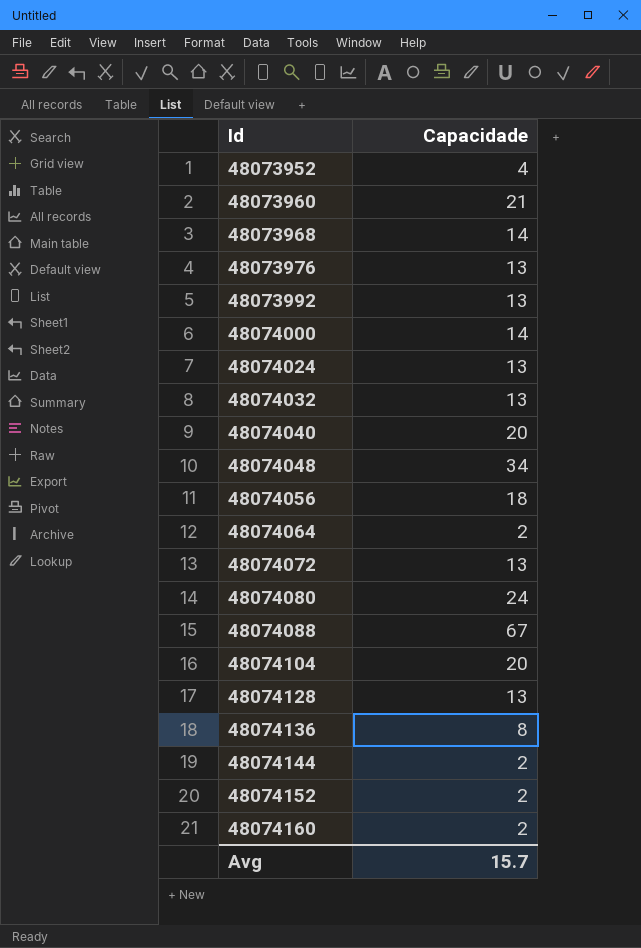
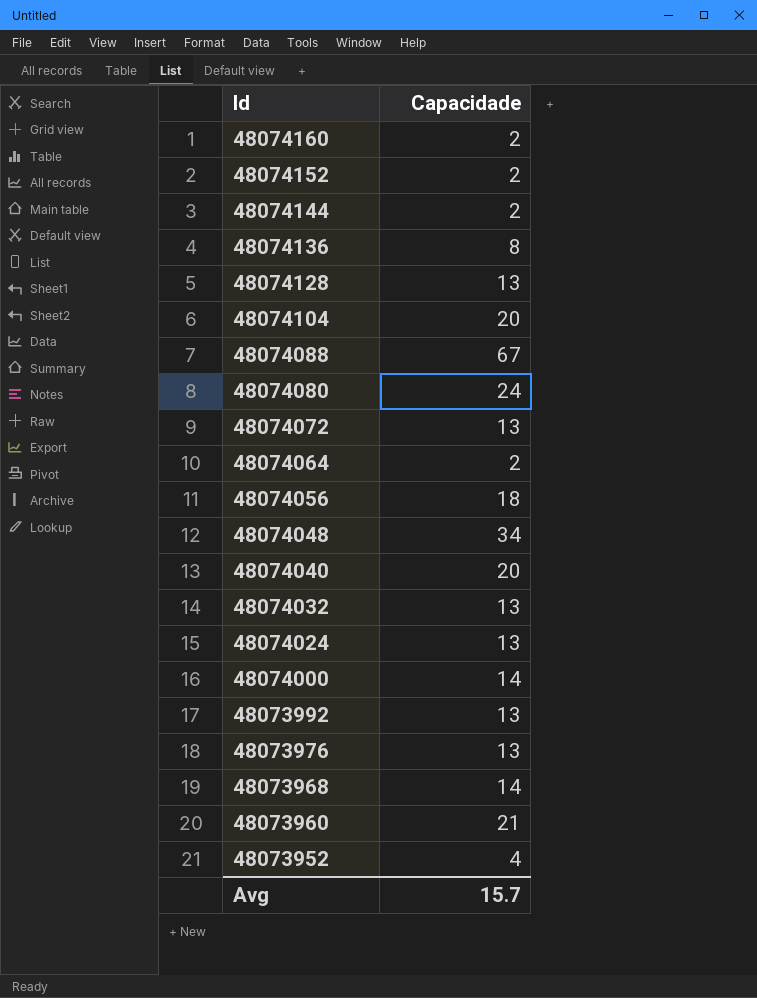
row order: Id ascending -> Id descending

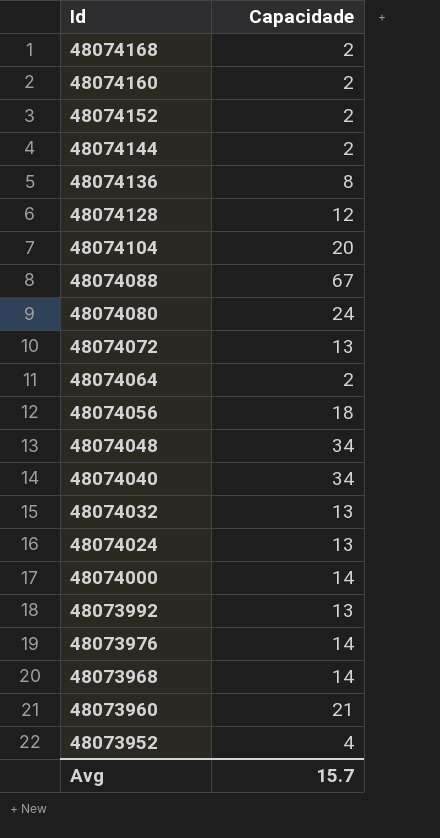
row 48074168: none -> 2
48074128 | Capacidade: 13 -> 12
48074040 | Capacidade: 20 -> 34
48073976 | Capacidade: 13 -> 14

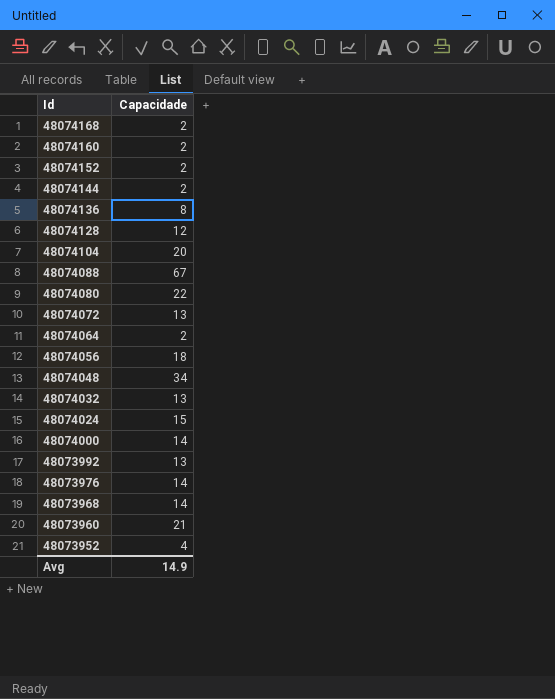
row 48074040: 34 -> none
48074080 | Capacidade: 24 -> 22
48074024 | Capacidade: 13 -> 15
Avg | Capacidade: 15.7 -> 14.9

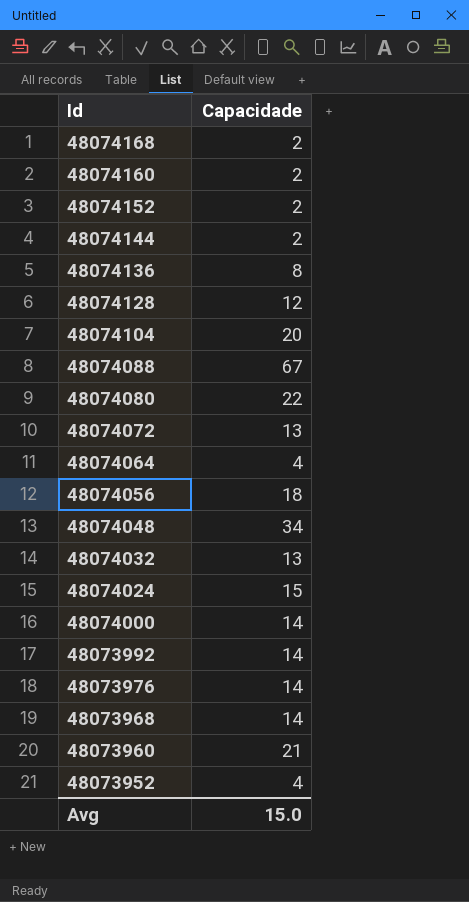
48074064 | Capacidade: 2 -> 4
48073992 | Capacidade: 13 -> 14
Avg | Capacidade: 14.9 -> 15.0

